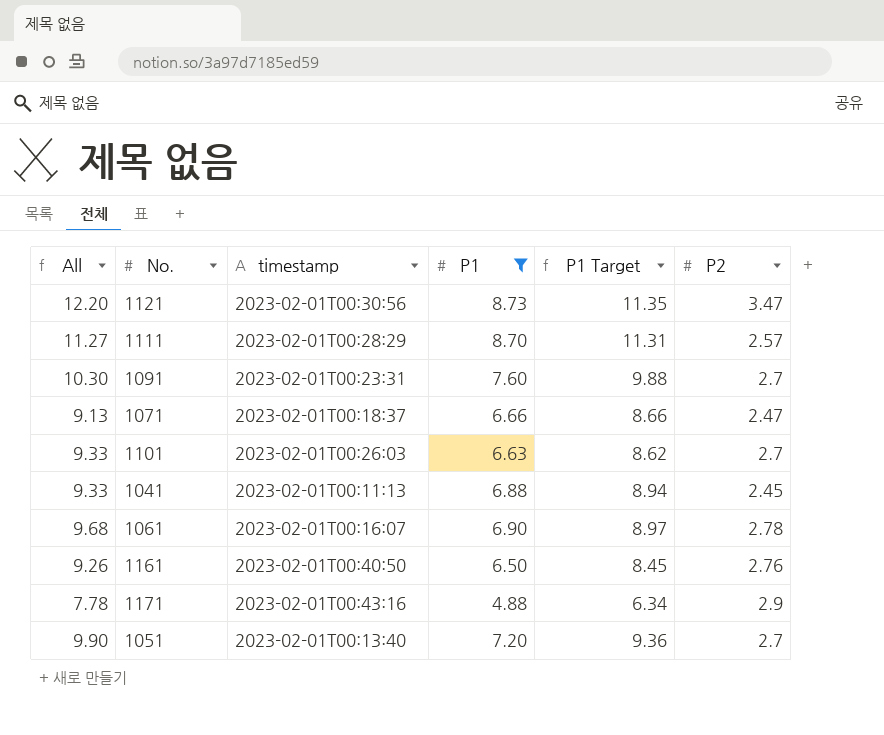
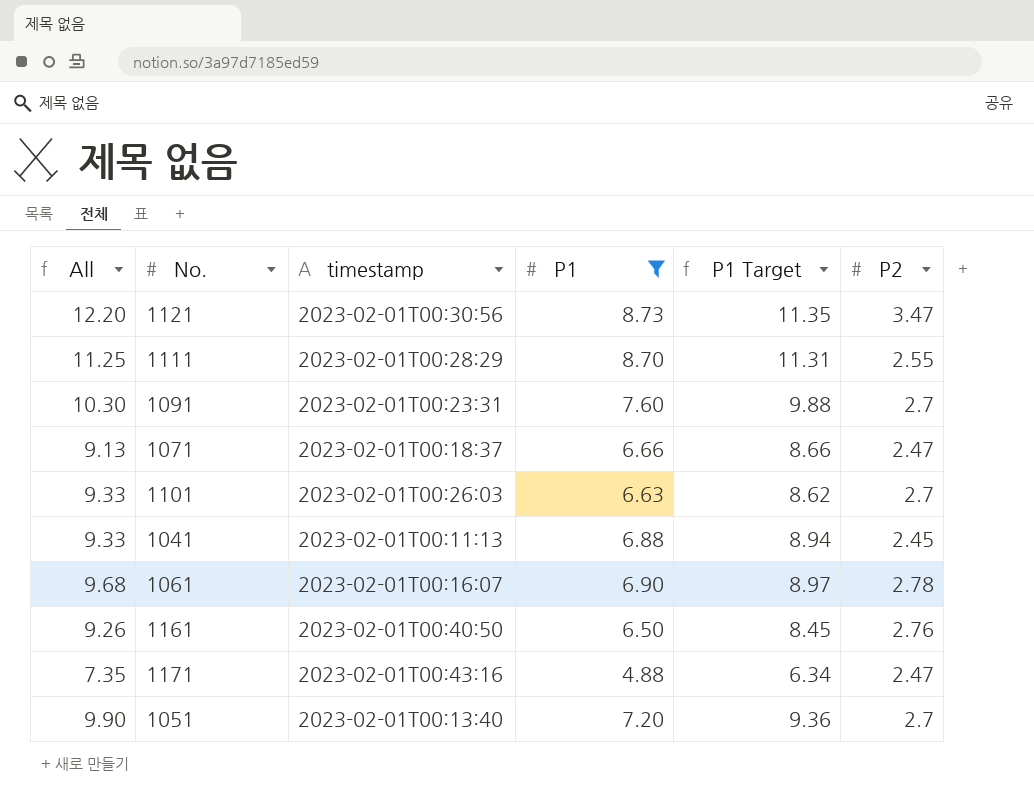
1111 | All: 11.27 -> 11.25
1111 | P2: 2.57 -> 2.55
1171 | All: 7.78 -> 7.35
1171 | P2: 2.9 -> 2.47

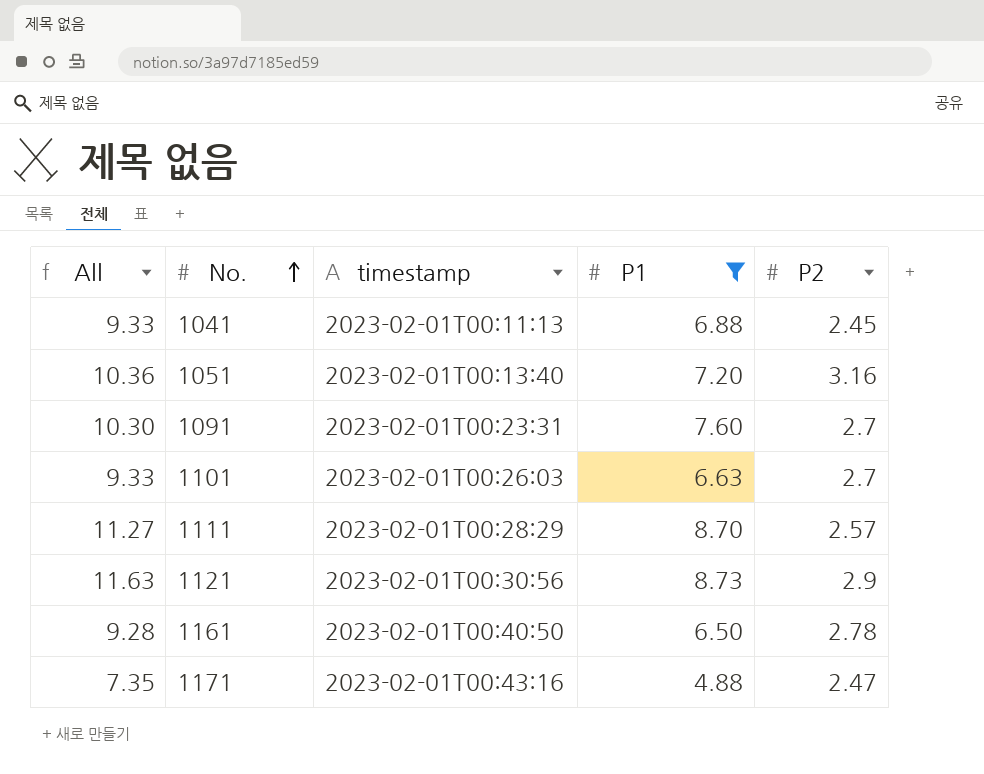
row order: none -> No. ascending
column P1 Target | formula: [P1] * 1.3 -> none
row 1071: 9.13 | 2023-02-01T00:18:37 | 6.66 | 8.66 | 2.47 -> none
row 1061: 9.68 | 2023-02-01T00:16:07 | 6.90 | 8.97 | 2.78 -> none
1051 | All: 9.90 -> 10.36
1051 | P2: 2.7 -> 3.16
1111 | All: 11.25 -> 11.27
1111 | P2: 2.55 -> 2.57
1121 | All: 12.20 -> 11.63
1121 | P2: 3.47 -> 2.9
1161 | All: 9.26 -> 9.28
1161 | P2: 2.76 -> 2.78

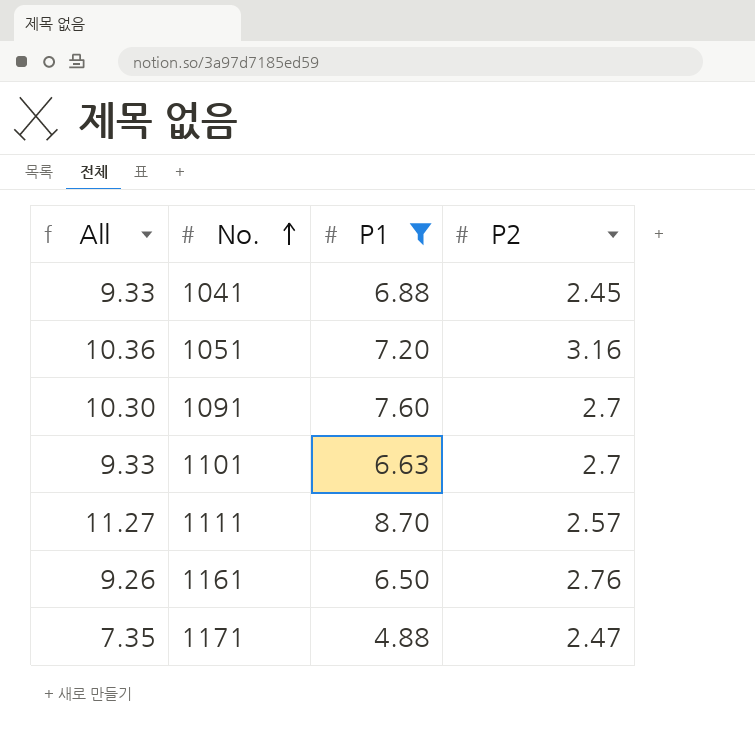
column timestamp | position: 3 -> none
row 1121: 11.63 | 2023-02-01T00:30:56 | 8.73 | 2.9 -> none
1161 | All: 9.28 -> 9.26
1161 | P2: 2.78 -> 2.76

